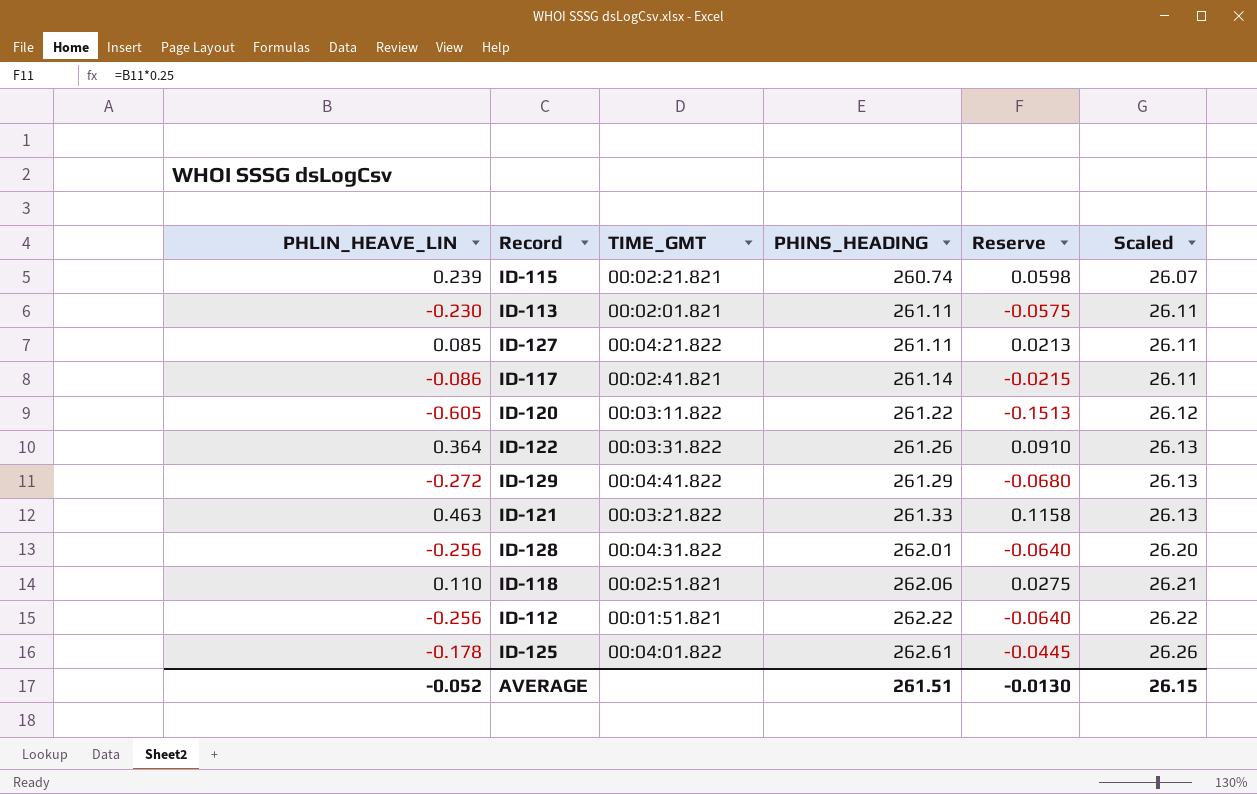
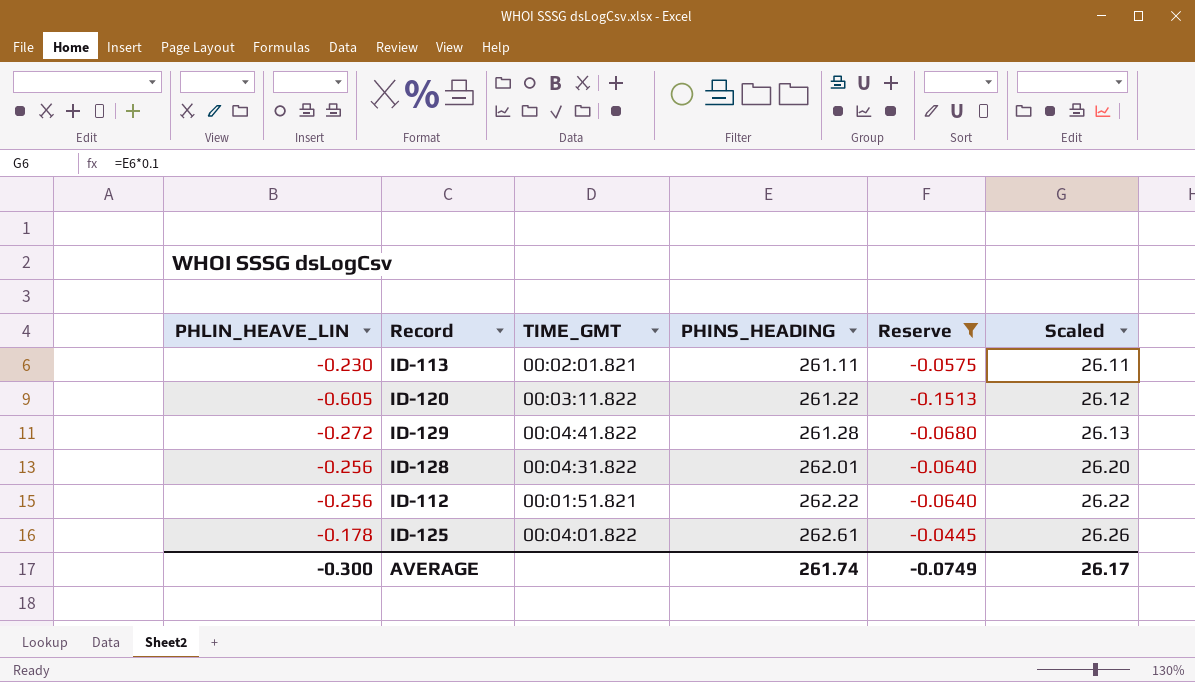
filter: none -> Reserve <= -0.0445
ID-129 | PHINS_HEADING: 261.29 -> 261.28
AVERAGE | PHLIN_HEAVE_LIN: -0.052 -> -0.300
AVERAGE | PHINS_HEADING: 261.51 -> 261.74
AVERAGE | Reserve: -0.0130 -> -0.0749
AVERAGE | Scaled: 26.15 -> 26.17

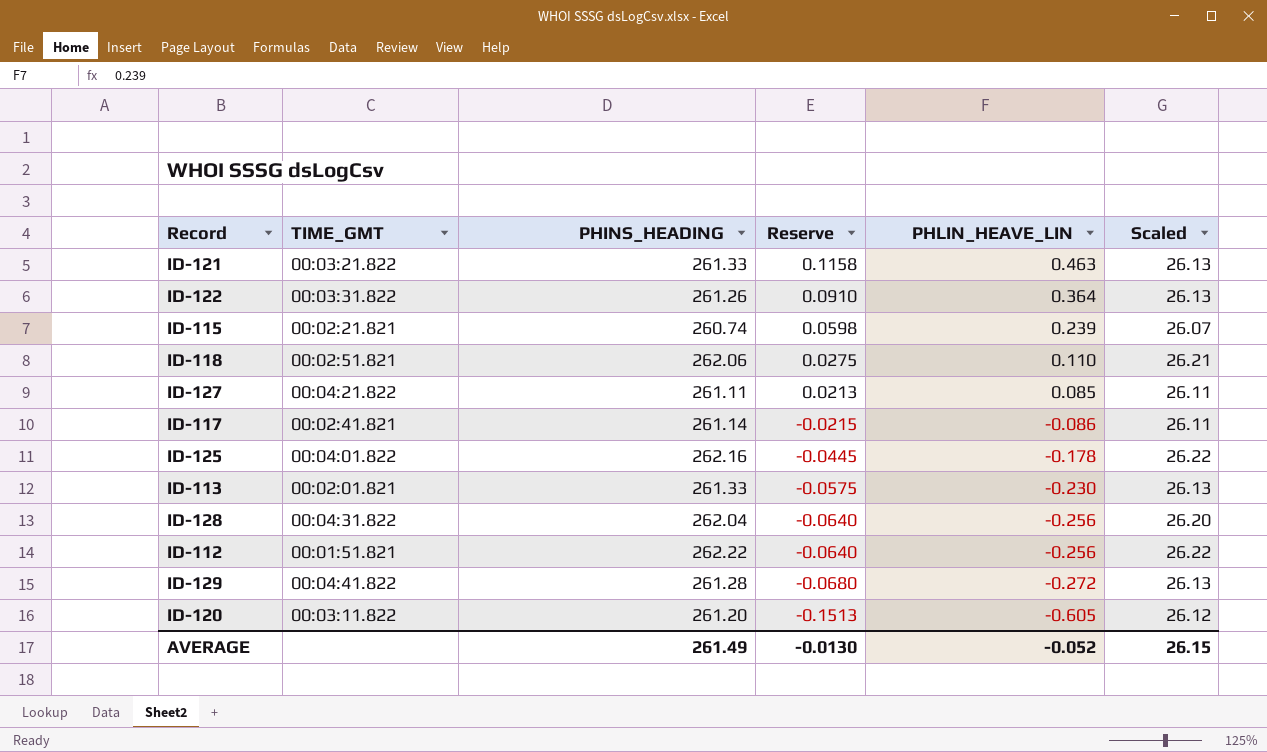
filter: Reserve <= -0.0445 -> none
row order: PHINS_HEADING ascending -> Reserve descending
column PHLIN_HEAVE_LIN | position: 1 -> 5
ID-125 | PHINS_HEADING: 262.61 -> 262.16
ID-125 | Scaled: 26.26 -> 26.22
ID-113 | PHINS_HEADING: 261.11 -> 261.33
ID-113 | Scaled: 26.11 -> 26.13
ID-128 | PHINS_HEADING: 262.01 -> 262.04
ID-120 | PHINS_HEADING: 261.22 -> 261.20
AVERAGE | PHINS_HEADING: 261.74 -> 261.49
AVERAGE | Reserve: -0.0749 -> -0.0130
AVERAGE | PHLIN_HEAVE_LIN: -0.300 -> -0.052
AVERAGE | Scaled: 26.17 -> 26.15

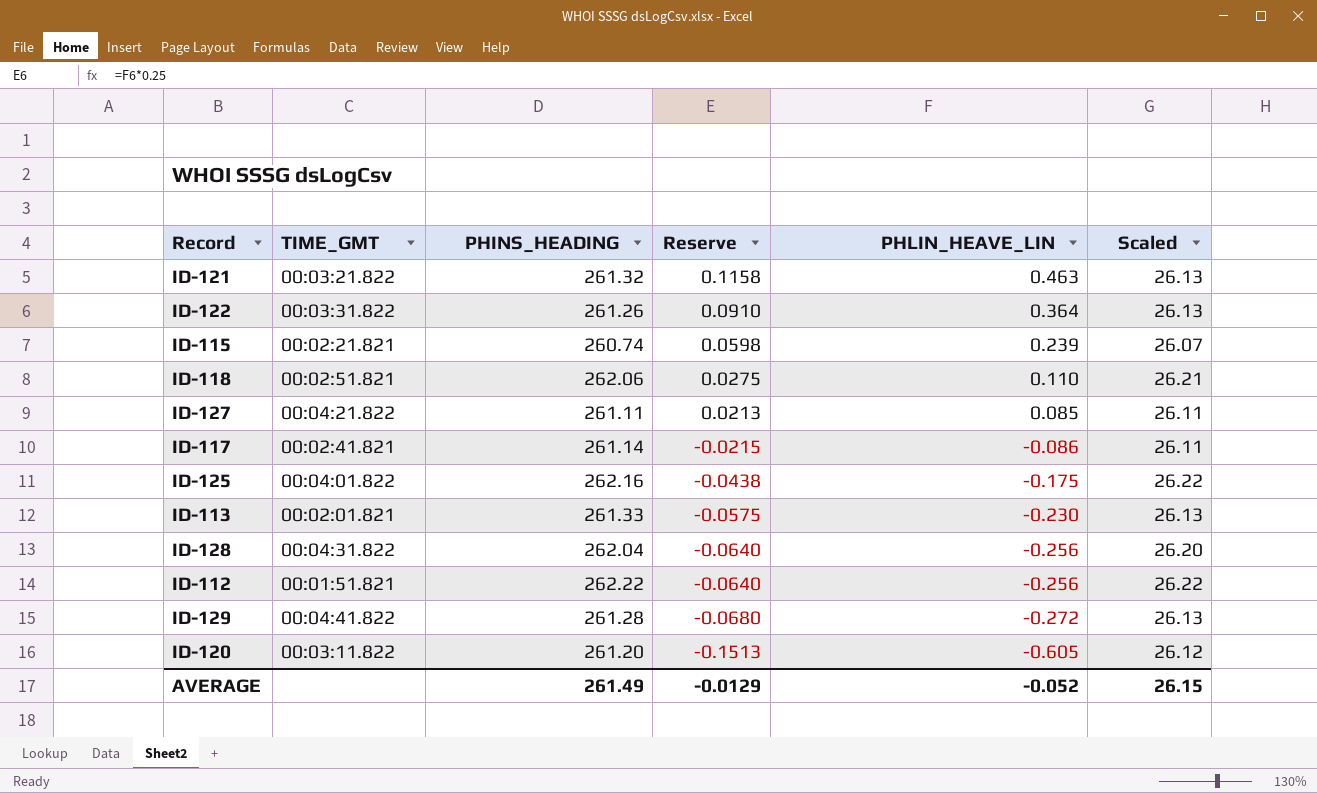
ID-121 | PHINS_HEADING: 261.33 -> 261.32
ID-125 | Reserve: -0.0445 -> -0.0438
ID-125 | PHLIN_HEAVE_LIN: -0.178 -> -0.175
AVERAGE | Reserve: -0.0130 -> -0.0129

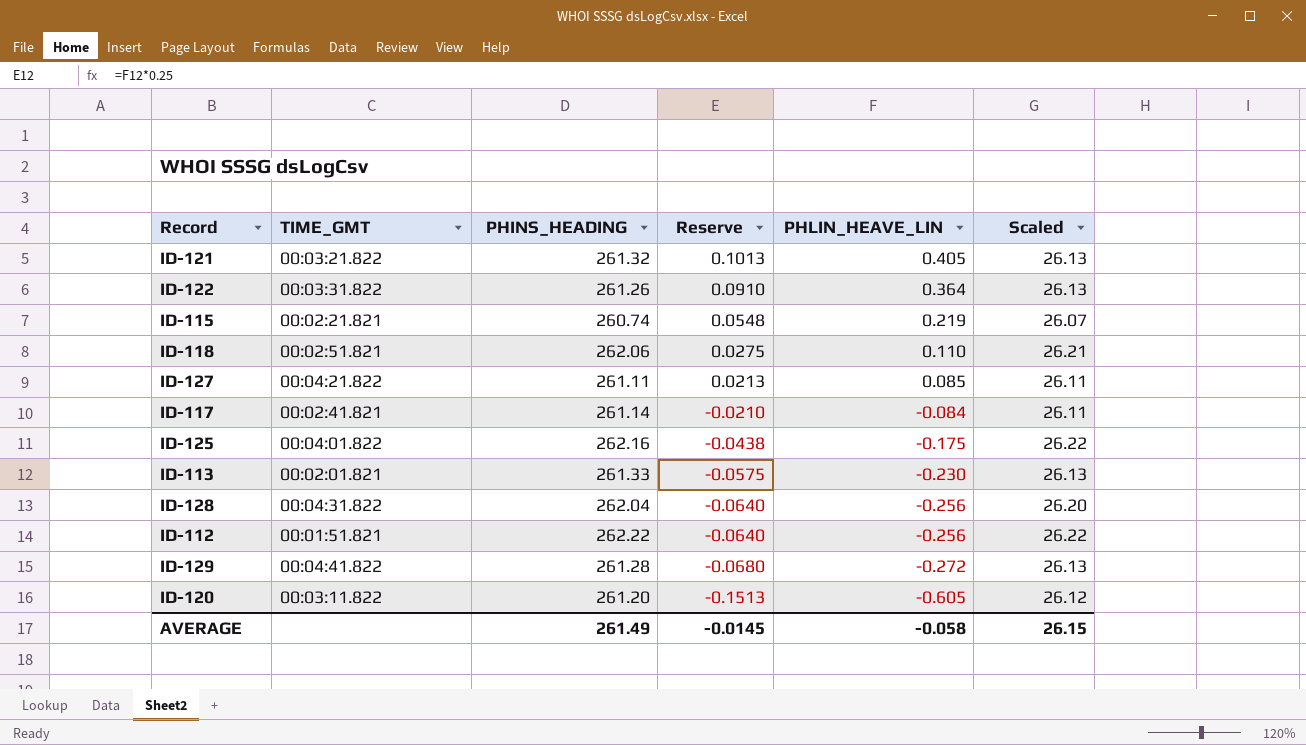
ID-121 | Reserve: 0.1158 -> 0.1013
ID-121 | PHLIN_HEAVE_LIN: 0.463 -> 0.405
ID-115 | Reserve: 0.0598 -> 0.0548
ID-115 | PHLIN_HEAVE_LIN: 0.239 -> 0.219
ID-117 | Reserve: -0.0215 -> -0.0210
ID-117 | PHLIN_HEAVE_LIN: -0.086 -> -0.084
AVERAGE | Reserve: -0.0129 -> -0.0145
AVERAGE | PHLIN_HEAVE_LIN: -0.052 -> -0.058

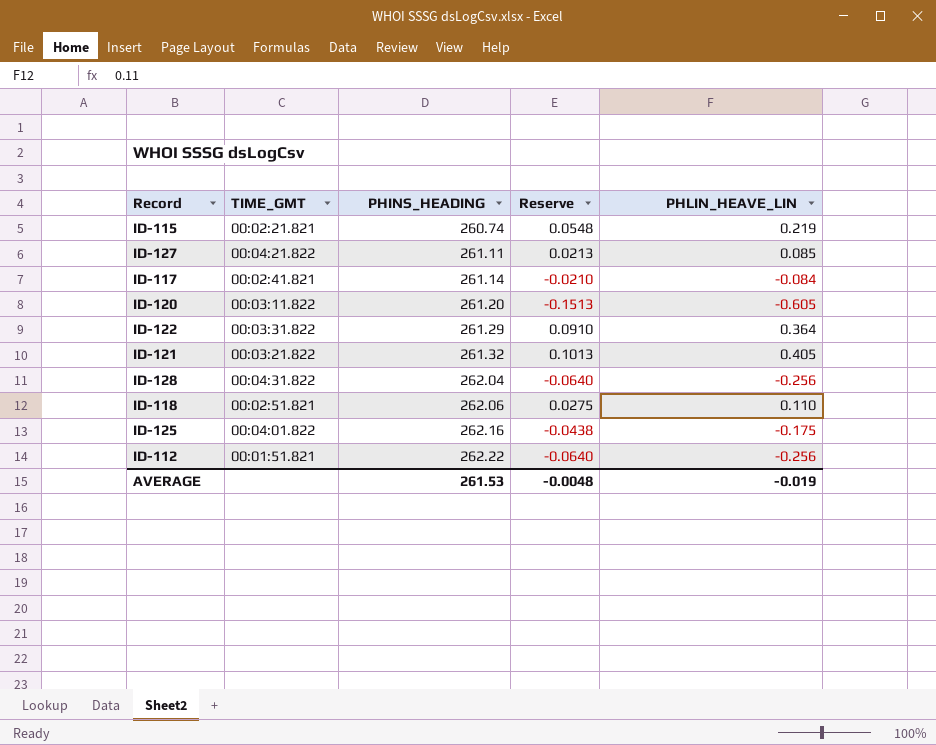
row order: Reserve descending -> PHINS_HEADING ascending
column Scaled | formula: [PHINS_HEADING] * 0.1 -> none
row ID-113: 00:02:01.821 | 261.33 | -0.0575 | -0.230 | 26.13 -> none
row ID-129: 00:04:41.822 | 261.28 | -0.0680 | -0.272 | 26.13 -> none
ID-122 | PHINS_HEADING: 261.26 -> 261.29
AVERAGE | PHINS_HEADING: 261.49 -> 261.53
AVERAGE | Reserve: -0.0145 -> -0.0048
AVERAGE | PHLIN_HEAVE_LIN: -0.058 -> -0.019

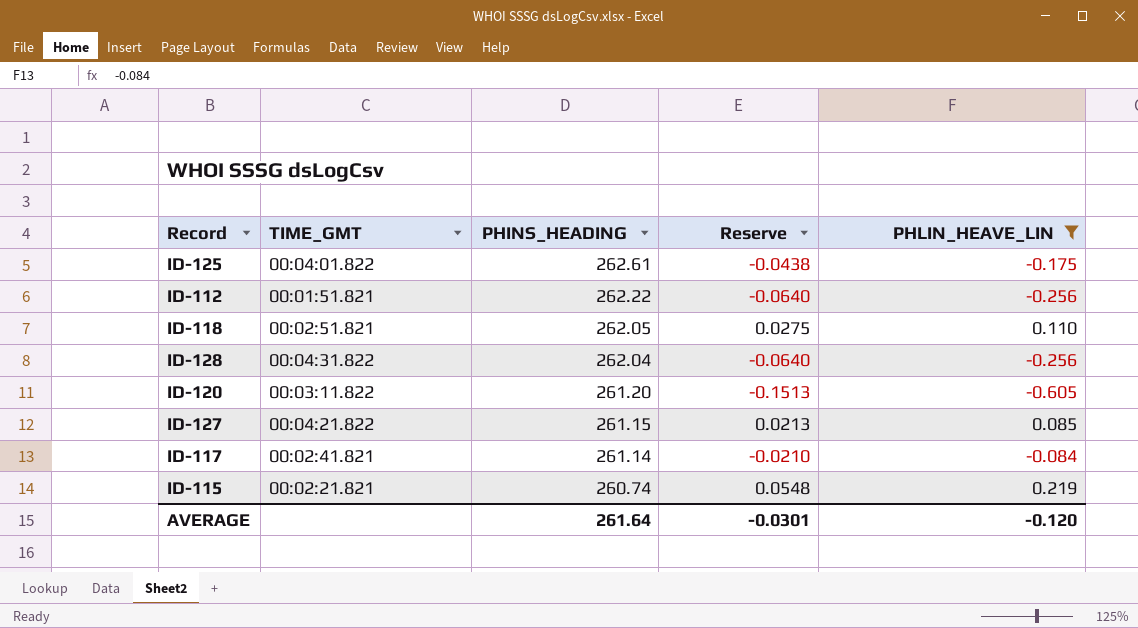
filter: none -> PHLIN_HEAVE_LIN <= 0.219
row order: PHINS_HEADING ascending -> PHINS_HEADING descending
ID-125 | PHINS_HEADING: 262.16 -> 262.61
ID-118 | PHINS_HEADING: 262.06 -> 262.05
ID-127 | PHINS_HEADING: 261.11 -> 261.15
AVERAGE | PHINS_HEADING: 261.53 -> 261.64
AVERAGE | Reserve: -0.0048 -> -0.0301
AVERAGE | PHLIN_HEAVE_LIN: -0.019 -> -0.120

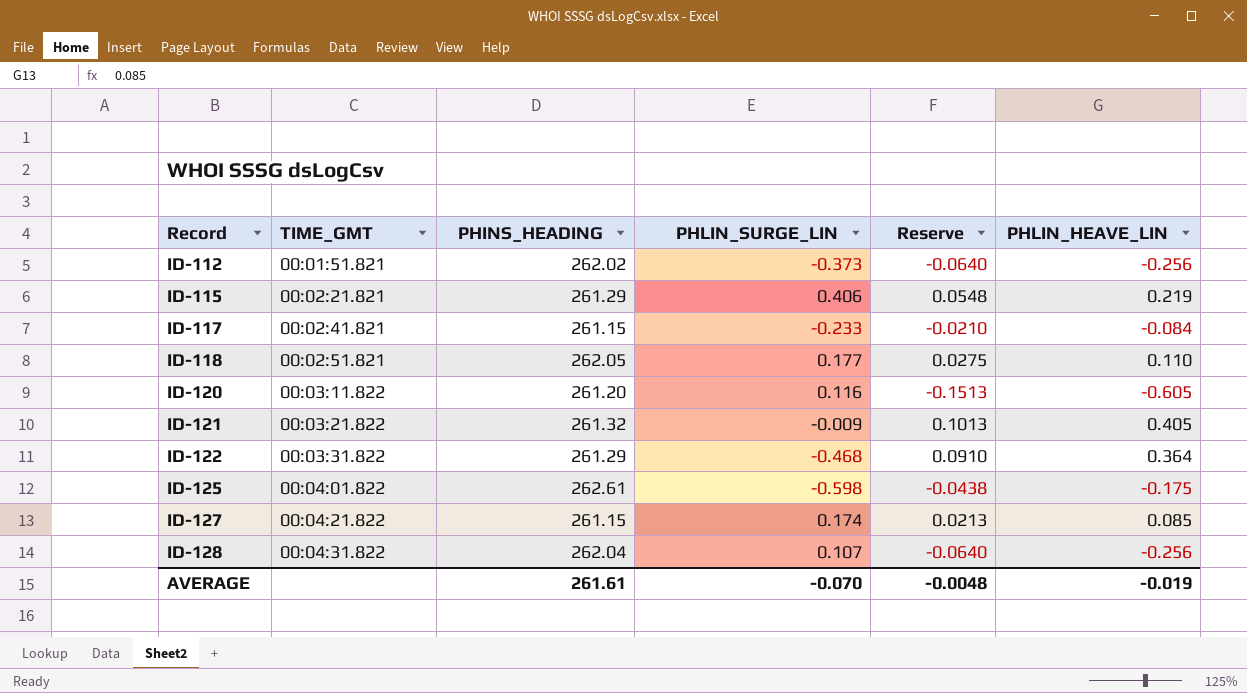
filter: PHLIN_HEAVE_LIN <= 0.219 -> none
row order: PHINS_HEADING descending -> Record ascending
column PHLIN_SURGE_LIN | position: none -> 4
ID-112 | PHINS_HEADING: 262.22 -> 262.02
ID-115 | PHINS_HEADING: 260.74 -> 261.29
ID-117 | PHINS_HEADING: 261.14 -> 261.15
AVERAGE | PHINS_HEADING: 261.64 -> 261.61
AVERAGE | Reserve: -0.0301 -> -0.0048
AVERAGE | PHLIN_HEAVE_LIN: -0.120 -> -0.019

